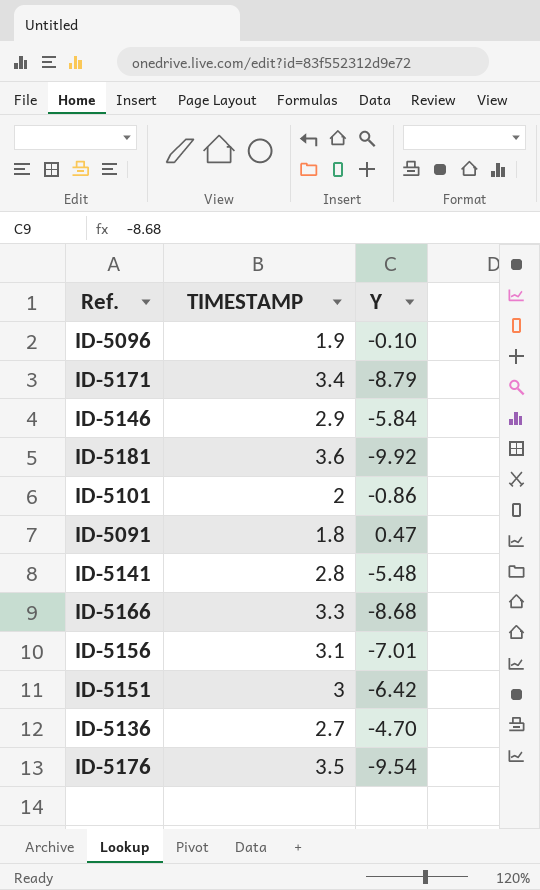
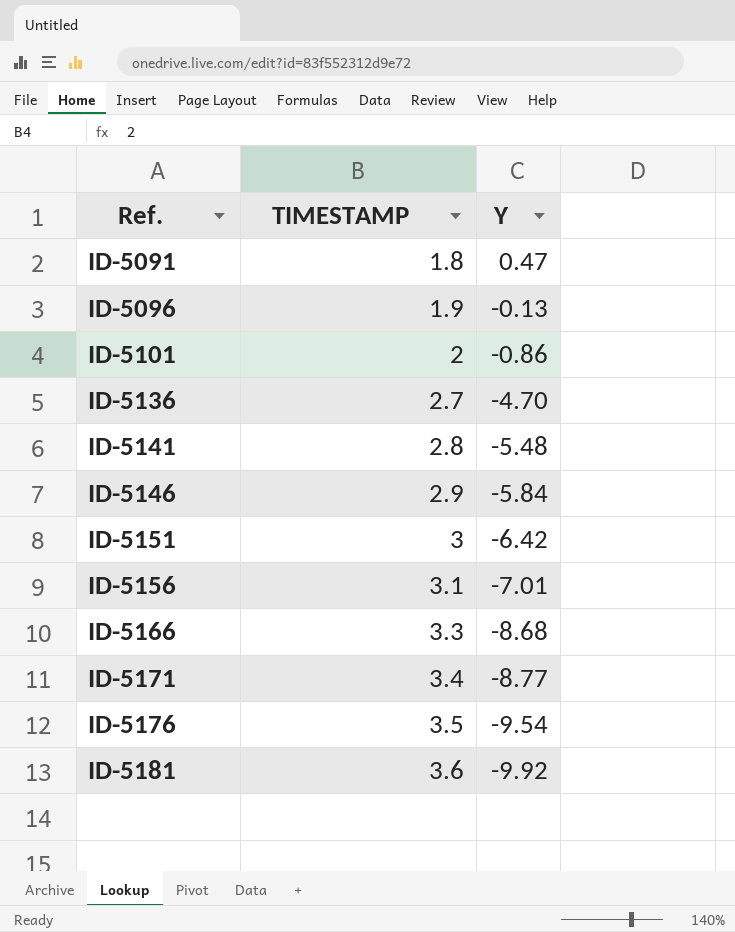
row order: none -> Ref. ascending
ID-5096 | Y: -0.10 -> -0.13
ID-5171 | Y: -8.79 -> -8.77

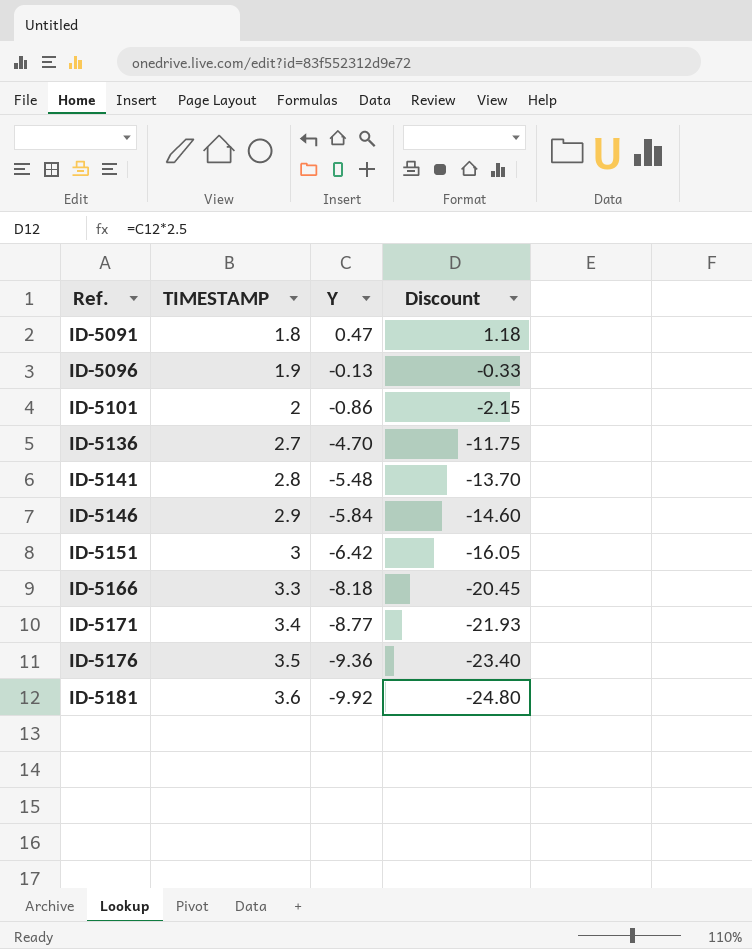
column Discount | formula: none -> [Y] * 2.5
row ID-5156: 3.1 | -7.01 -> none
ID-5166 | Y: -8.68 -> -8.18
ID-5176 | Y: -9.54 -> -9.36

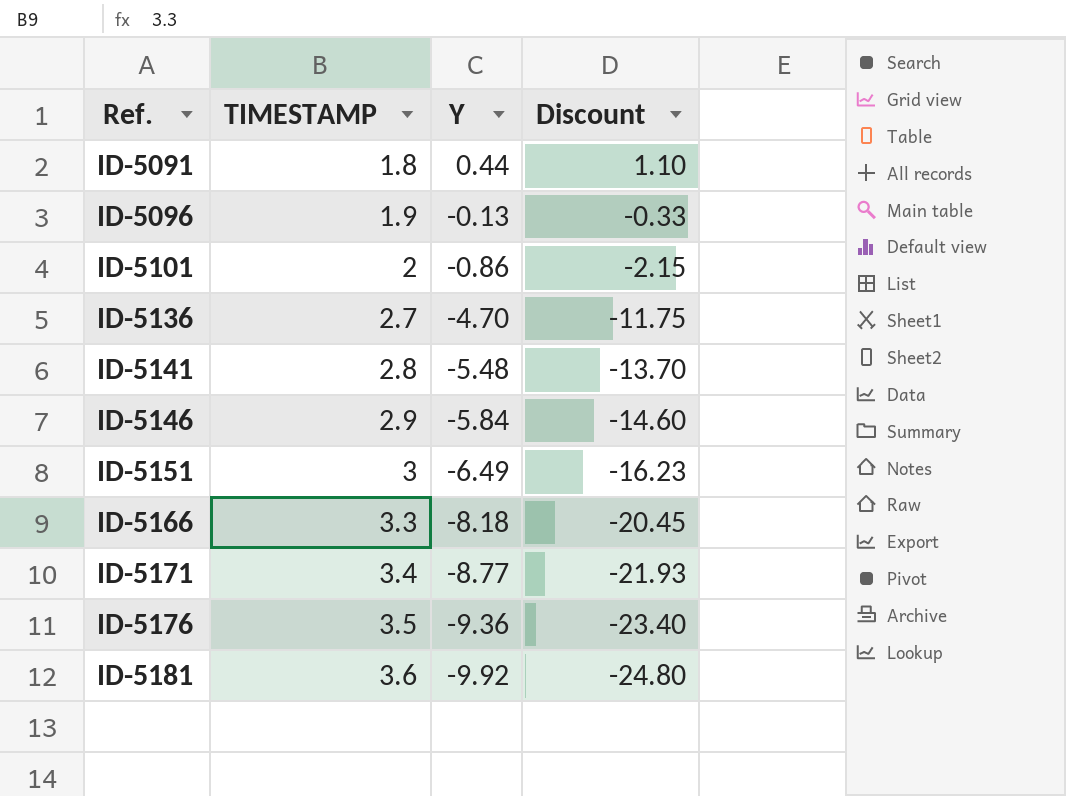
ID-5091 | Y: 0.47 -> 0.44
ID-5091 | Discount: 1.18 -> 1.10
ID-5151 | Y: -6.42 -> -6.49
ID-5151 | Discount: -16.05 -> -16.23

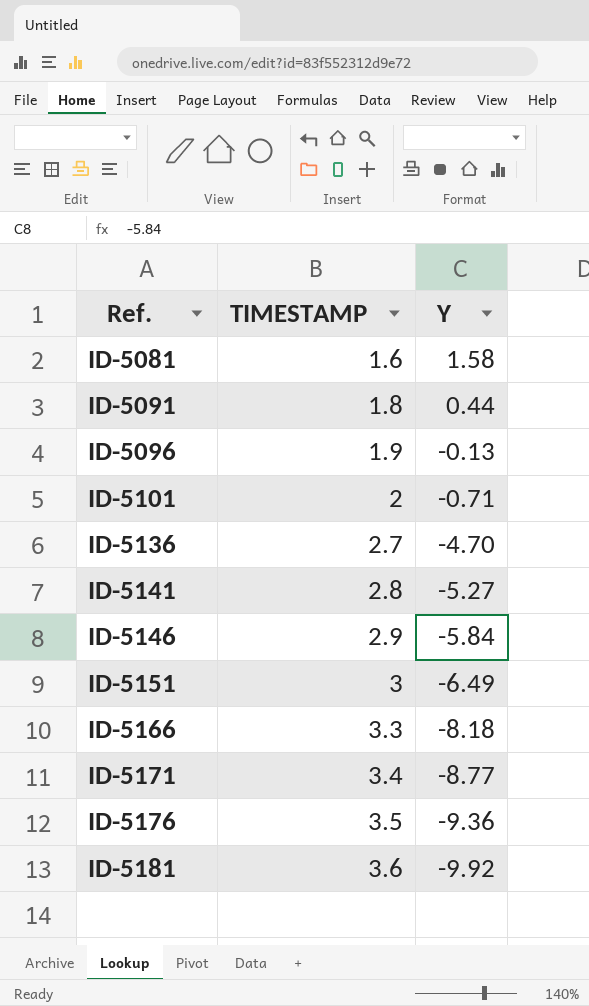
column Discount | formula: [Y] * 2.5 -> none
row ID-5081: none -> 1.6 | 1.58
ID-5101 | Y: -0.86 -> -0.71
ID-5141 | Y: -5.48 -> -5.27

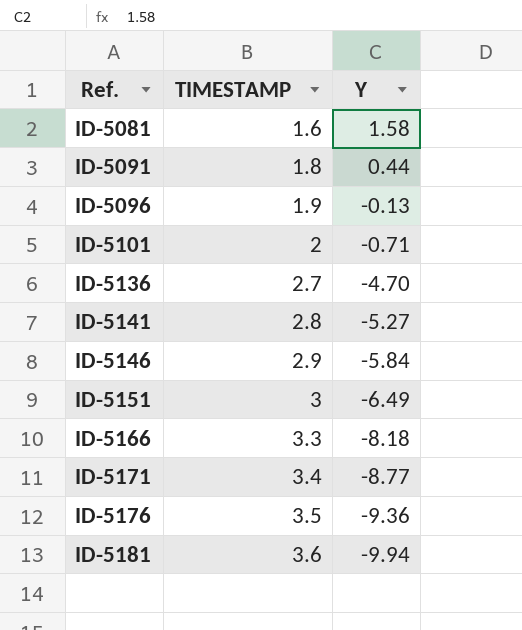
ID-5181 | Y: -9.92 -> -9.94

